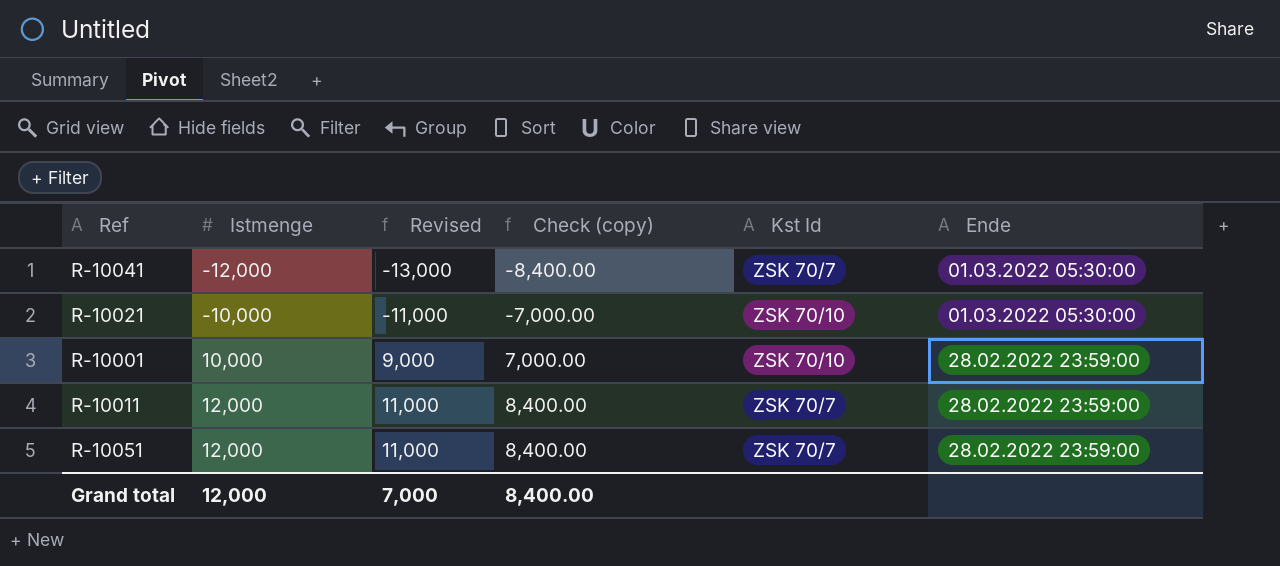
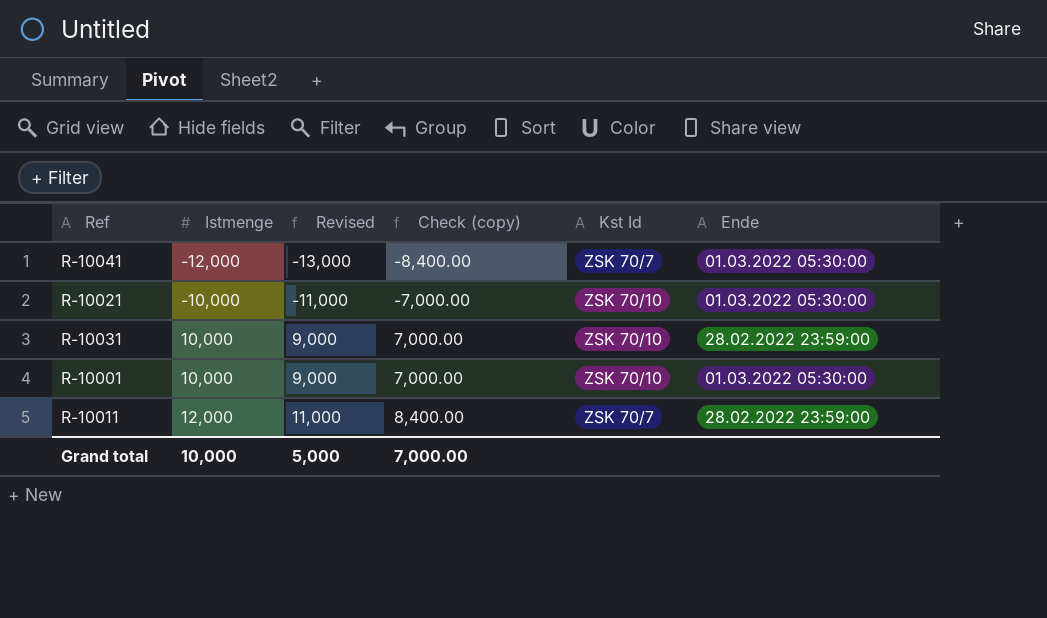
row R-10051: 12,000 | 11,000 | 8,400.00 | ZSK 70/7 | 28.02.2022 23:59:00 -> none
row R-10031: none -> 10,000 | 9,000 | 7,000.00 | ZSK 70/10 | 28.02.2022 23:59:00
R-10001 | Ende: 28.02.2022 23:59:00 -> 01.03.2022 05:30:00
Grand total | Istmenge: 12,000 -> 10,000
Grand total | Revised: 7,000 -> 5,000
Grand total | Check (copy): 8,400.00 -> 7,000.00

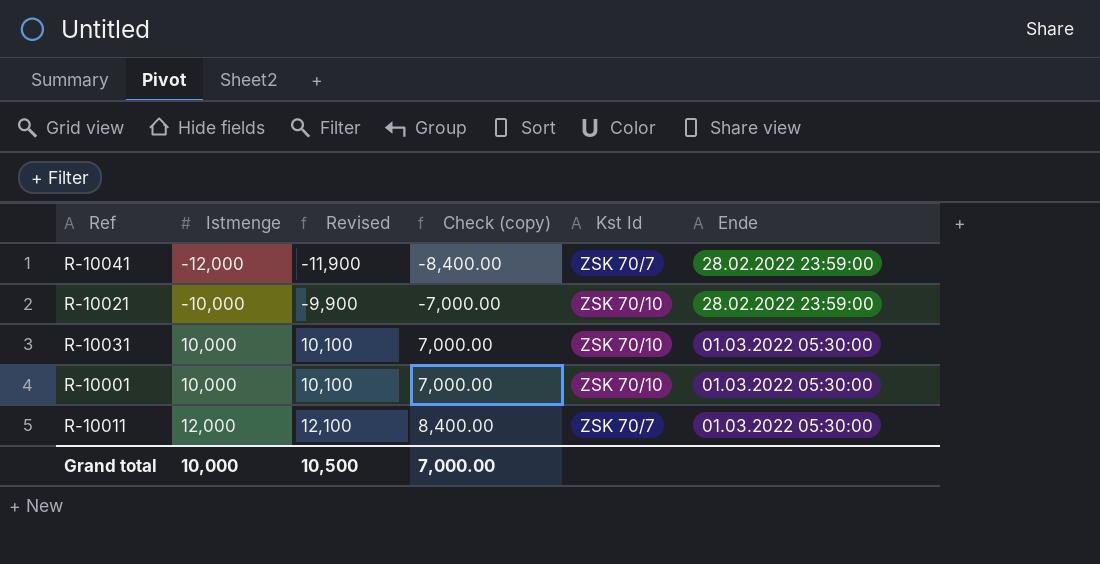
column Revised | formula: [Istmenge] - 1000 -> [Istmenge] + 100
R-10041 | Ende: 01.03.2022 05:30:00 -> 28.02.2022 23:59:00
R-10021 | Ende: 01.03.2022 05:30:00 -> 28.02.2022 23:59:00
R-10031 | Ende: 28.02.2022 23:59:00 -> 01.03.2022 05:30:00
R-10011 | Ende: 28.02.2022 23:59:00 -> 01.03.2022 05:30:00
Grand total | Revised: 5,000 -> 10,500

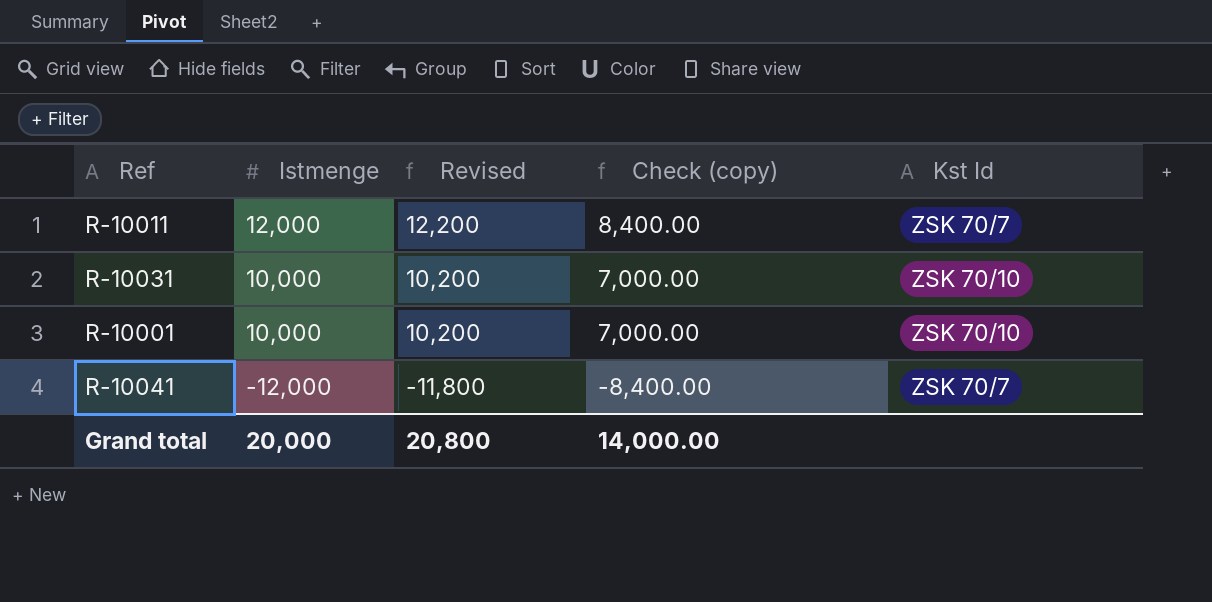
row order: Istmenge ascending -> Istmenge descending
column Ende | position: 6 -> none
column Revised | formula: [Istmenge] + 100 -> [Istmenge] + 200
row R-10021: -10,000 | -9,900 | -7,000.00 | ZSK 70/10 | 28.02.2022 23:59:00 -> none
Grand total | Istmenge: 10,000 -> 20,000
Grand total | Revised: 10,500 -> 20,800
Grand total | Check (copy): 7,000.00 -> 14,000.00

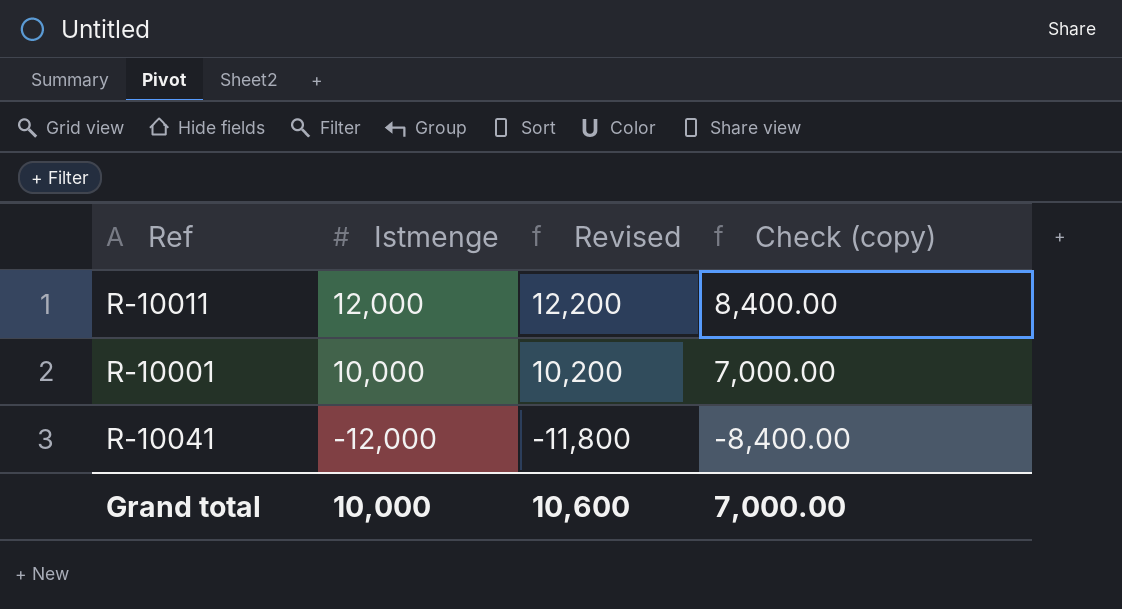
column Kst Id | position: 5 -> none
row R-10031: 10,000 | 10,200 | 7,000.00 | ZSK 70/10 -> none
Grand total | Istmenge: 20,000 -> 10,000
Grand total | Revised: 20,800 -> 10,600
Grand total | Check (copy): 14,000.00 -> 7,000.00

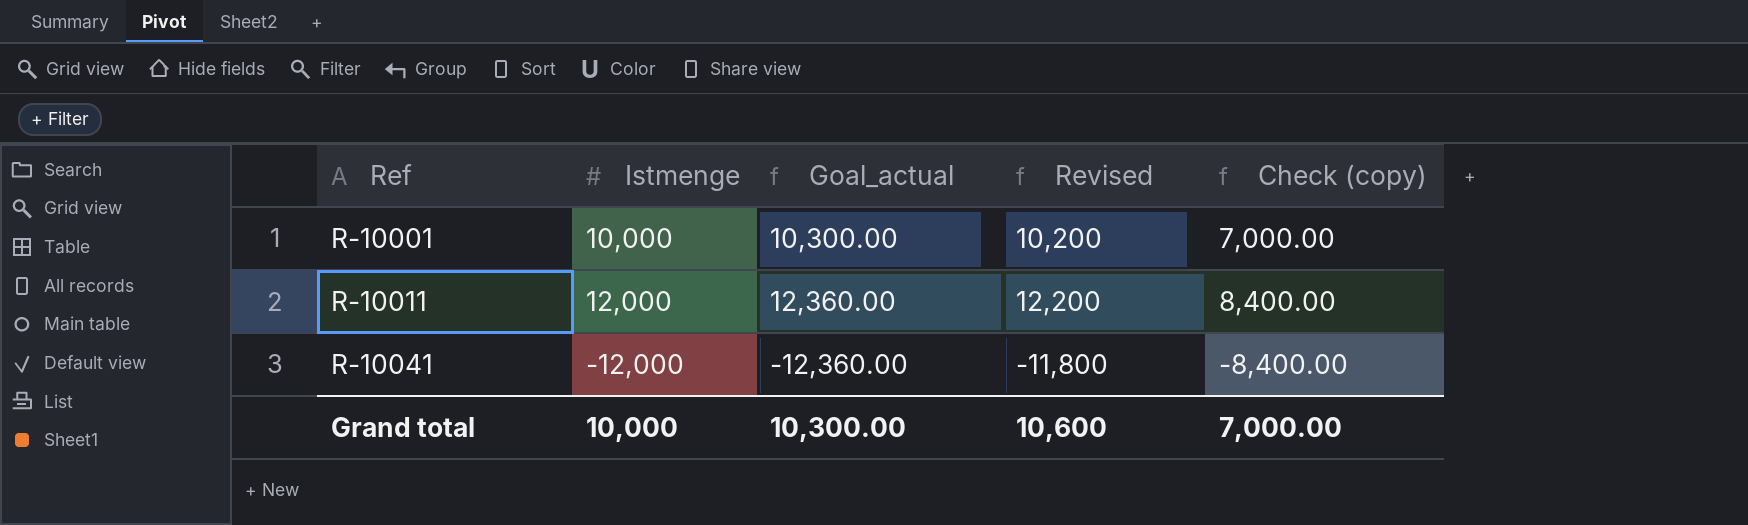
row order: Istmenge descending -> Ref ascending
column Goal_actual | formula: none -> [Istmenge] * 1.03

